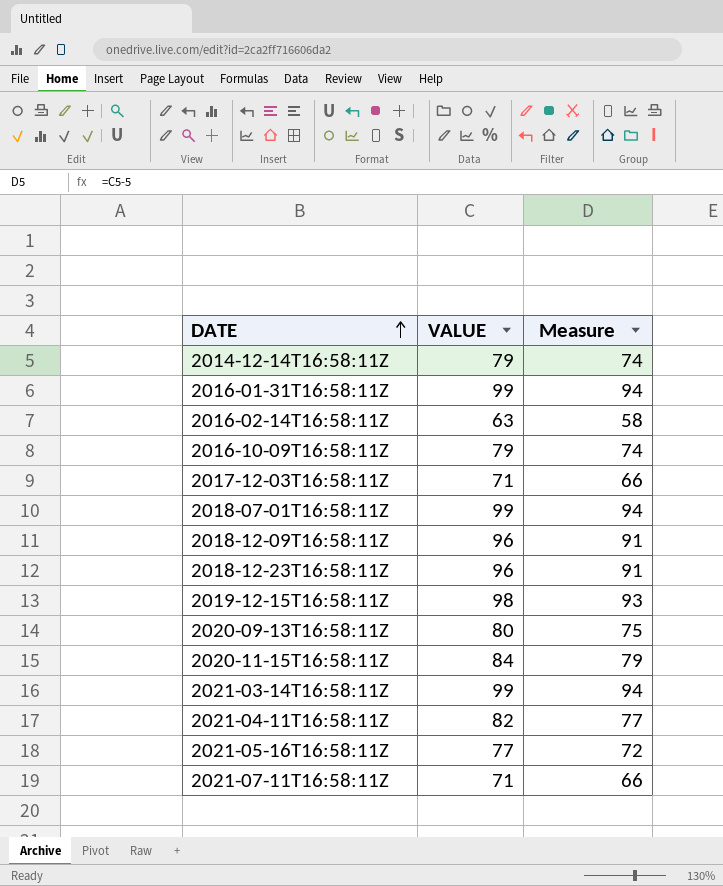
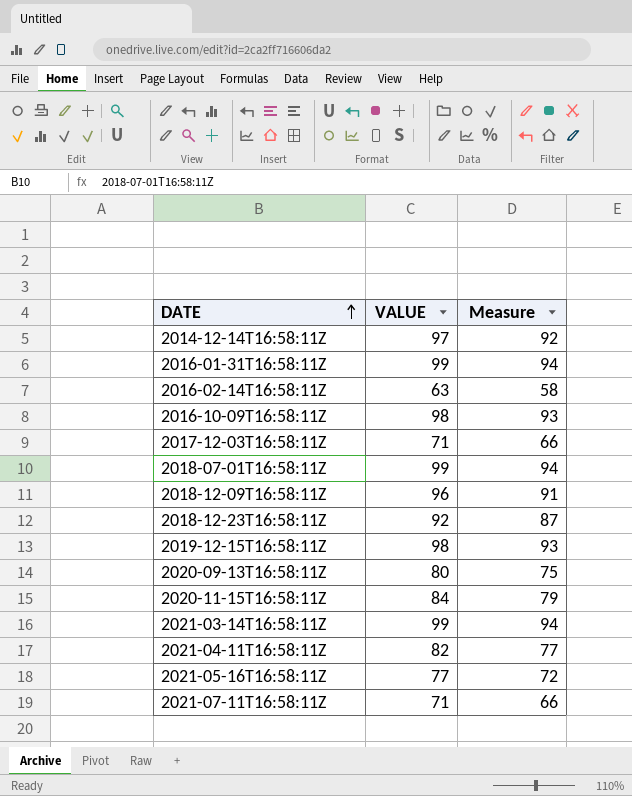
2014-12-14T16:58:11Z | VALUE: 79 -> 97
2014-12-14T16:58:11Z | Measure: 74 -> 92
2016-10-09T16:58:11Z | VALUE: 79 -> 98
2016-10-09T16:58:11Z | Measure: 74 -> 93
2018-12-23T16:58:11Z | VALUE: 96 -> 92
2018-12-23T16:58:11Z | Measure: 91 -> 87

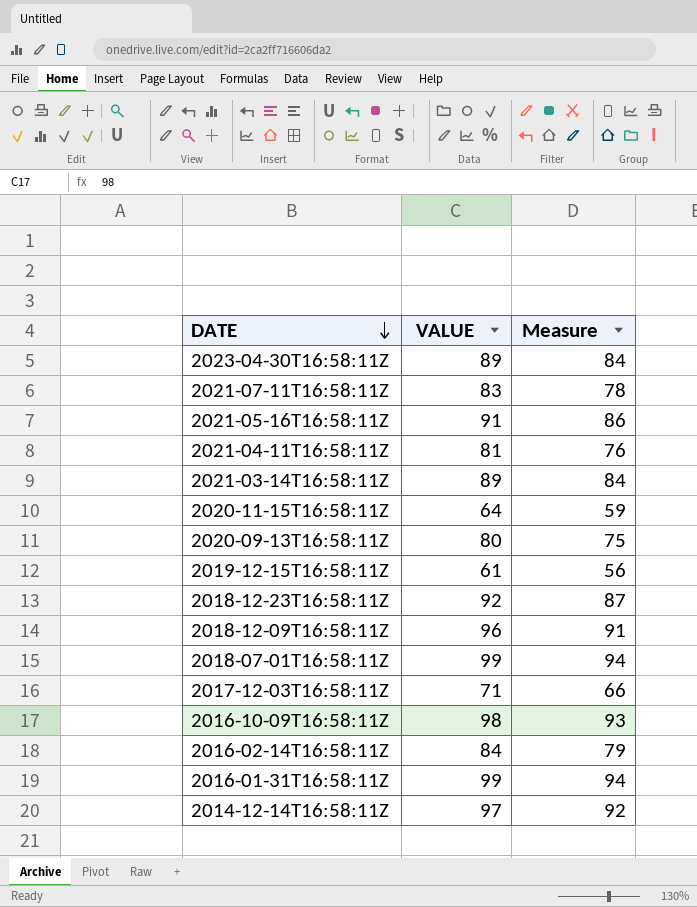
row order: DATE ascending -> DATE descending
row 2023-04-30T16:58:11Z: none -> 89 | 84
2021-07-11T16:58:11Z | VALUE: 71 -> 83
2021-07-11T16:58:11Z | Measure: 66 -> 78
2021-05-16T16:58:11Z | VALUE: 77 -> 91
2021-05-16T16:58:11Z | Measure: 72 -> 86
2021-04-11T16:58:11Z | VALUE: 82 -> 81
2021-04-11T16:58:11Z | Measure: 77 -> 76
2021-03-14T16:58:11Z | VALUE: 99 -> 89
2021-03-14T16:58:11Z | Measure: 94 -> 84
2020-11-15T16:58:11Z | VALUE: 84 -> 64
2020-11-15T16:58:11Z | Measure: 79 -> 59
2019-12-15T16:58:11Z | VALUE: 98 -> 61
2019-12-15T16:58:11Z | Measure: 93 -> 56
2016-02-14T16:58:11Z | VALUE: 63 -> 84
2016-02-14T16:58:11Z | Measure: 58 -> 79

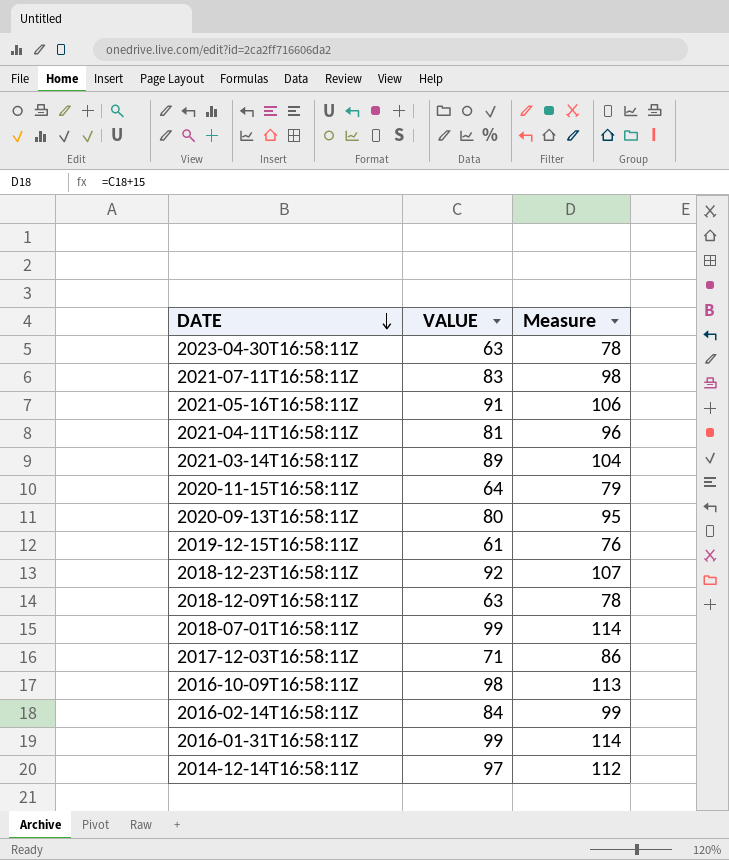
column Measure | formula: [VALUE] - 5 -> [VALUE] + 15
2023-04-30T16:58:11Z | VALUE: 89 -> 63
2018-12-09T16:58:11Z | VALUE: 96 -> 63

